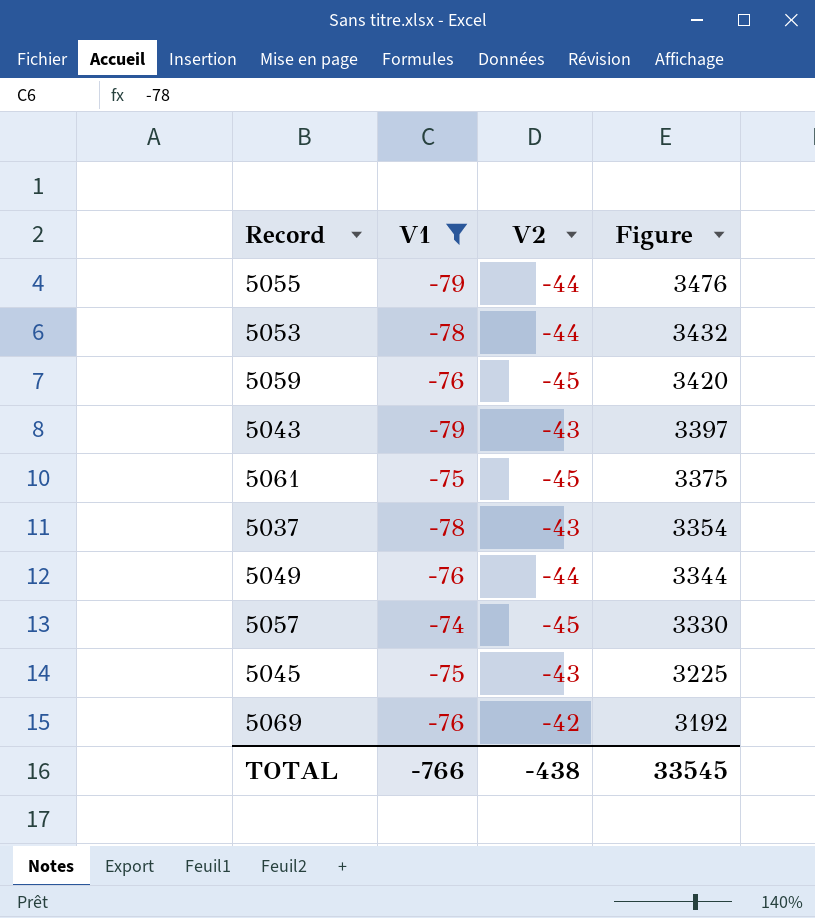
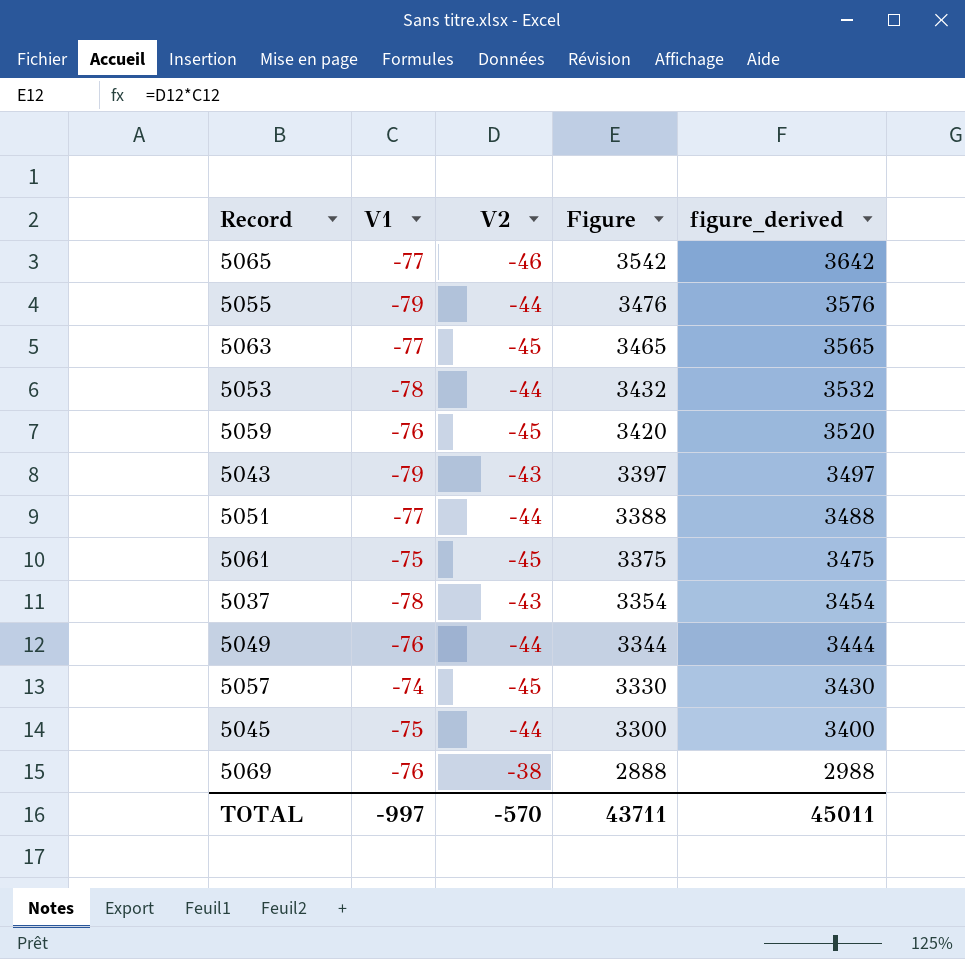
filter: V1 != -77 -> none
column figure_derived | formula: none -> [Figure] + 100
5045 | V2: -43 -> -44
5045 | Figure: 3225 -> 3300
5069 | V2: -42 -> -38
5069 | Figure: 3192 -> 2888
TOTAL | V1: -766 -> -997
TOTAL | V2: -438 -> -570
TOTAL | Figure: 33545 -> 43711

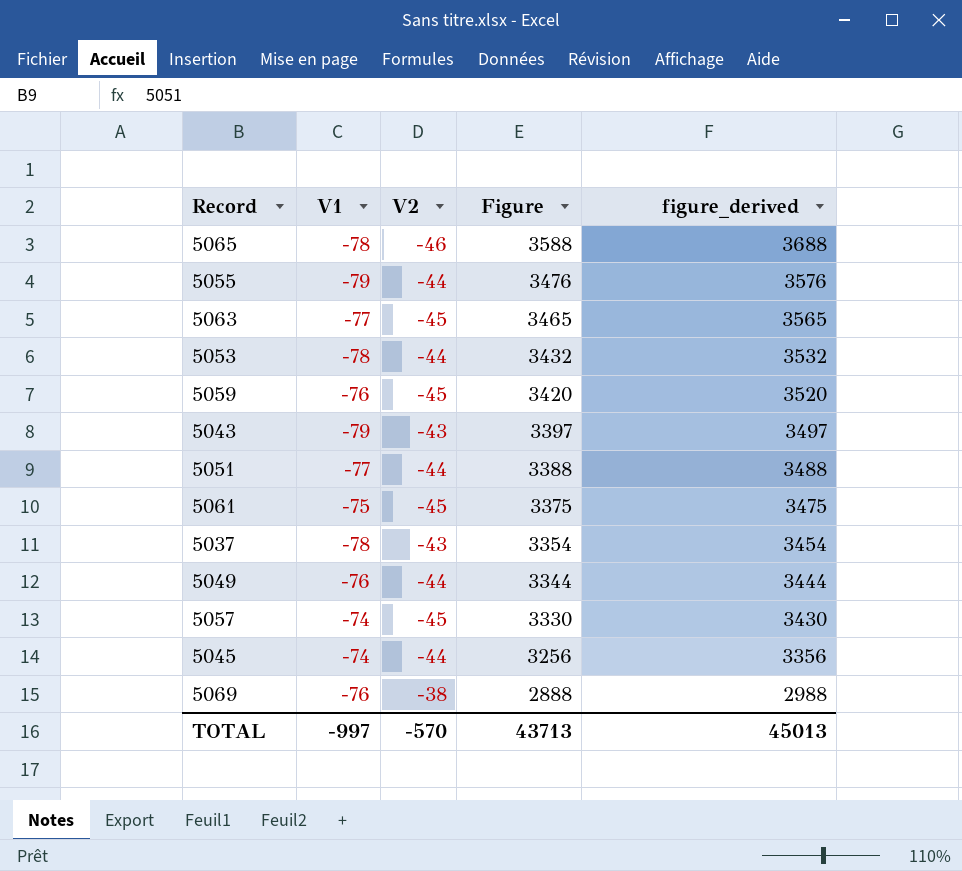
5065 | V1: -77 -> -78
5065 | Figure: 3542 -> 3588
5065 | figure_derived: 3642 -> 3688
5045 | V1: -75 -> -74
5045 | Figure: 3300 -> 3256
5045 | figure_derived: 3400 -> 3356
TOTAL | Figure: 43711 -> 43713
TOTAL | figure_derived: 45011 -> 45013

